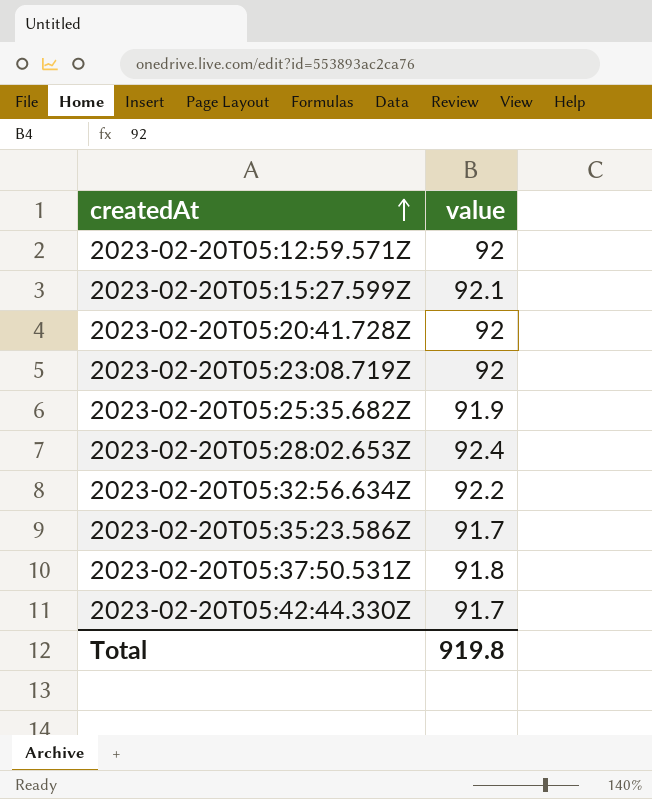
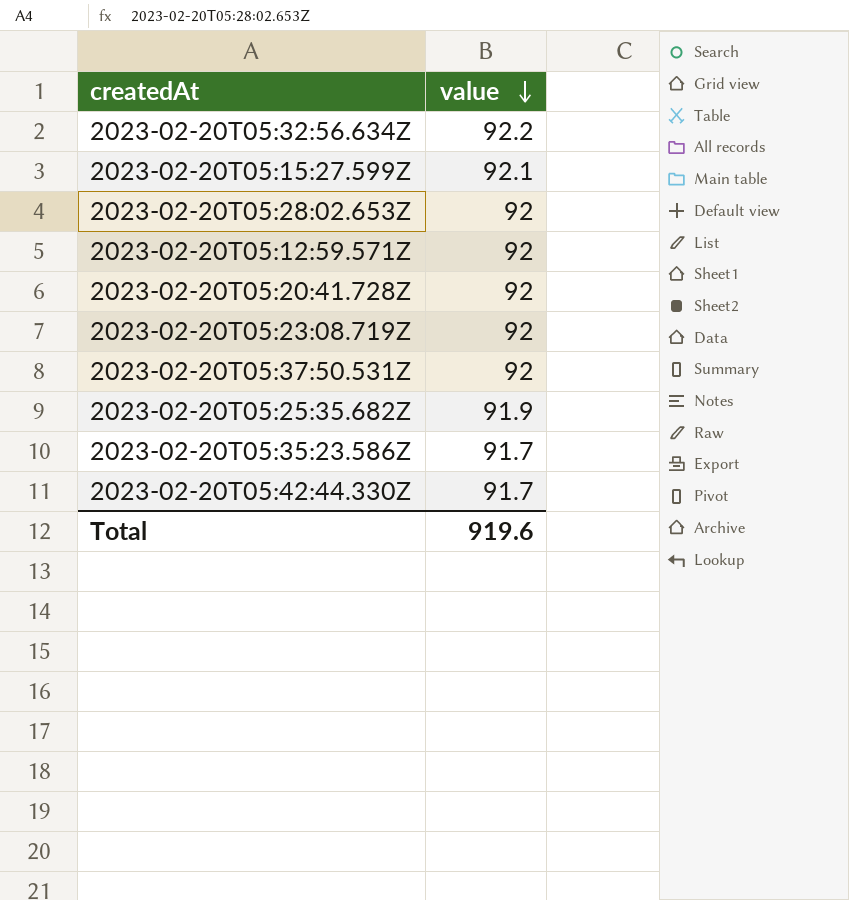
row order: createdAt ascending -> value descending
2023-02-20T05:28:02.653Z | value: 92.4 -> 92
2023-02-20T05:37:50.531Z | value: 91.8 -> 92
Total | value: 919.8 -> 919.6

